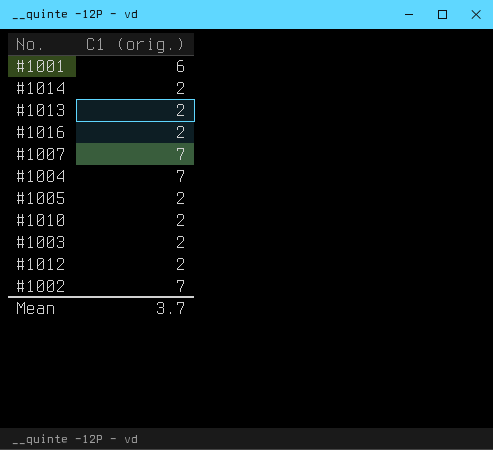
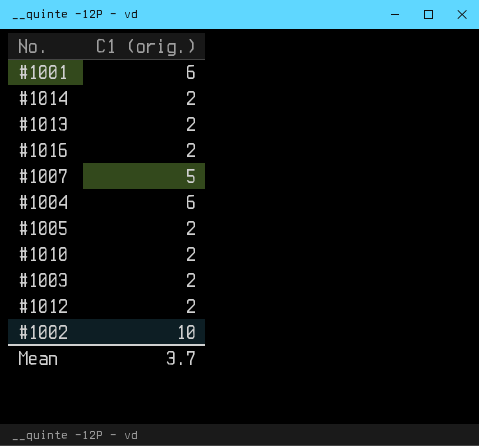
#1007 | C1 (orig.): 7 -> 5
#1004 | C1 (orig.): 7 -> 6
#1002 | C1 (orig.): 7 -> 10

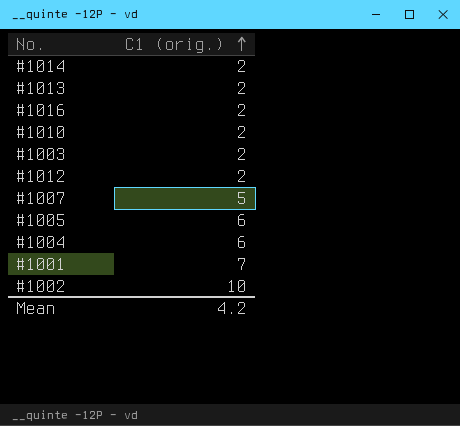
row order: none -> C1 (orig.) ascending
#1005 | C1 (orig.): 2 -> 6
#1001 | C1 (orig.): 6 -> 7
Mean | C1 (orig.): 3.7 -> 4.2

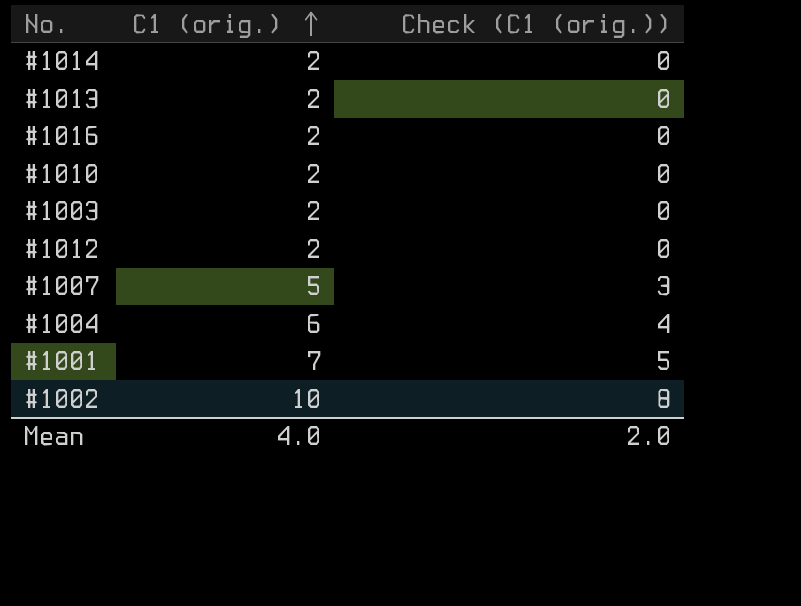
column Check (C1 (orig.)) | formula: none -> [C1 (orig.)] - 2
row #1005: 6 -> none
Mean | C1 (orig.): 4.2 -> 4.0

